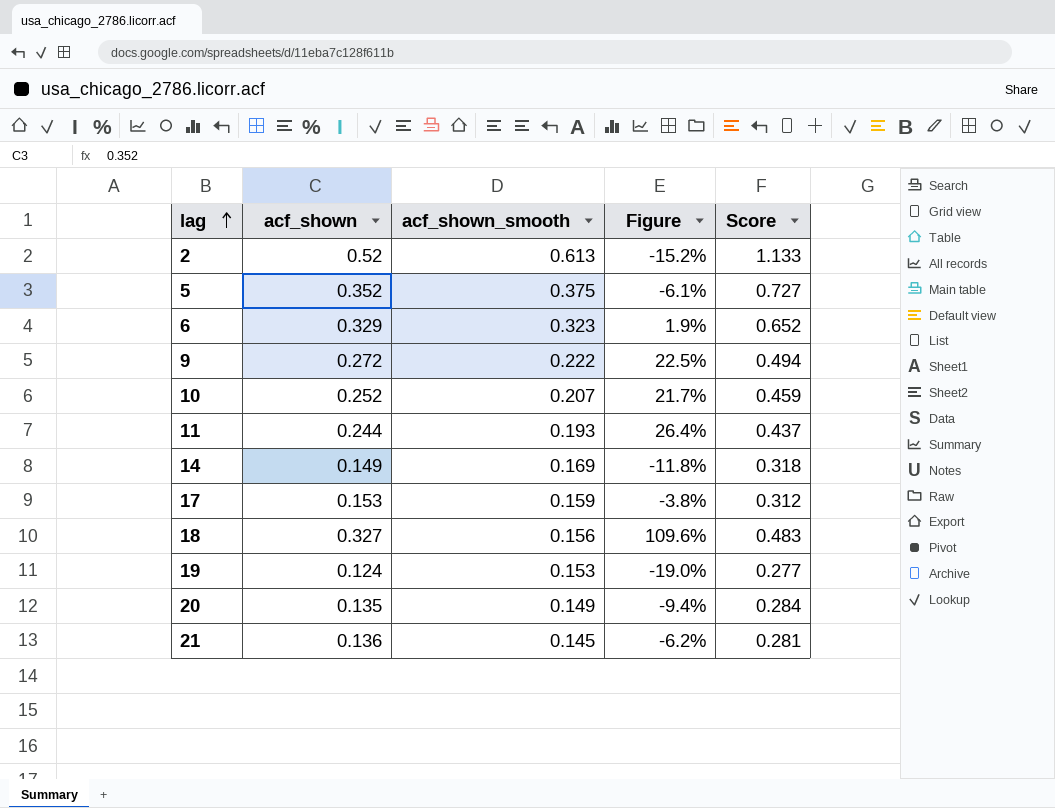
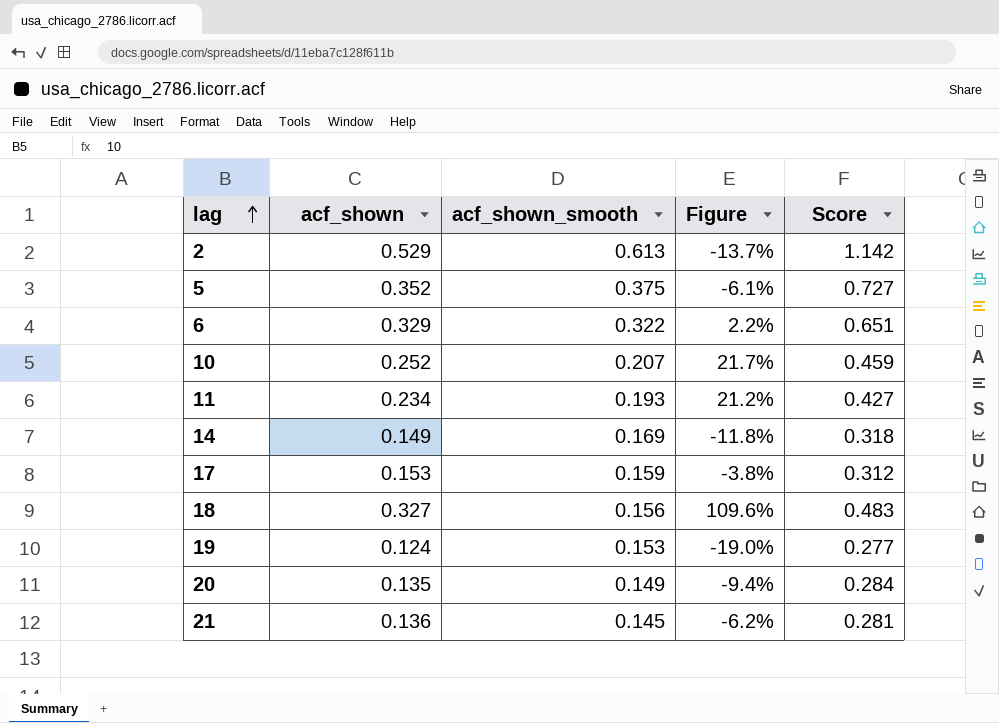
row 9: 0.272 | 0.222 | 22.5% | 0.494 -> none
2 | acf_shown: 0.52 -> 0.529
2 | Figure: -15.2% -> -13.7%
2 | Score: 1.133 -> 1.142
6 | acf_shown_smooth: 0.323 -> 0.322
6 | Figure: 1.9% -> 2.2%
6 | Score: 0.652 -> 0.651
11 | acf_shown: 0.244 -> 0.234
11 | Figure: 26.4% -> 21.2%
11 | Score: 0.437 -> 0.427

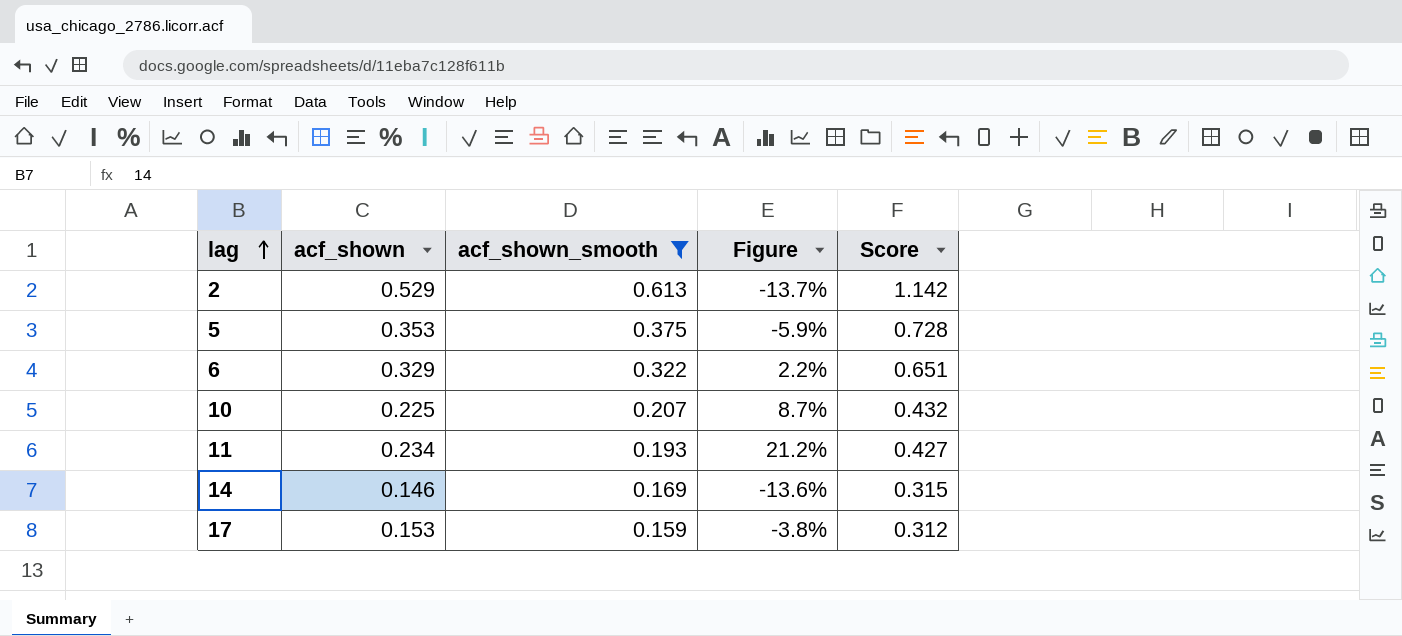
filter: none -> acf_shown_smooth >= 0.159
5 | acf_shown: 0.352 -> 0.353
5 | Figure: -6.1% -> -5.9%
5 | Score: 0.727 -> 0.728
10 | acf_shown: 0.252 -> 0.225
10 | Figure: 21.7% -> 8.7%
10 | Score: 0.459 -> 0.432
14 | acf_shown: 0.149 -> 0.146
14 | Figure: -11.8% -> -13.6%
14 | Score: 0.318 -> 0.315

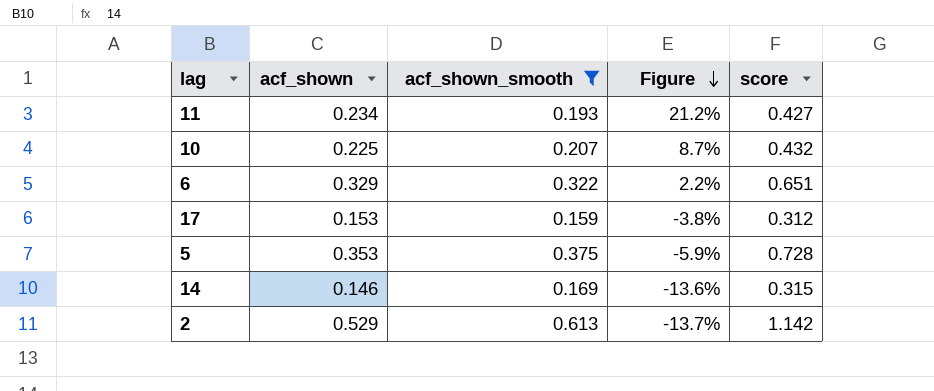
row order: lag ascending -> Figure descending
column name: Score -> score

